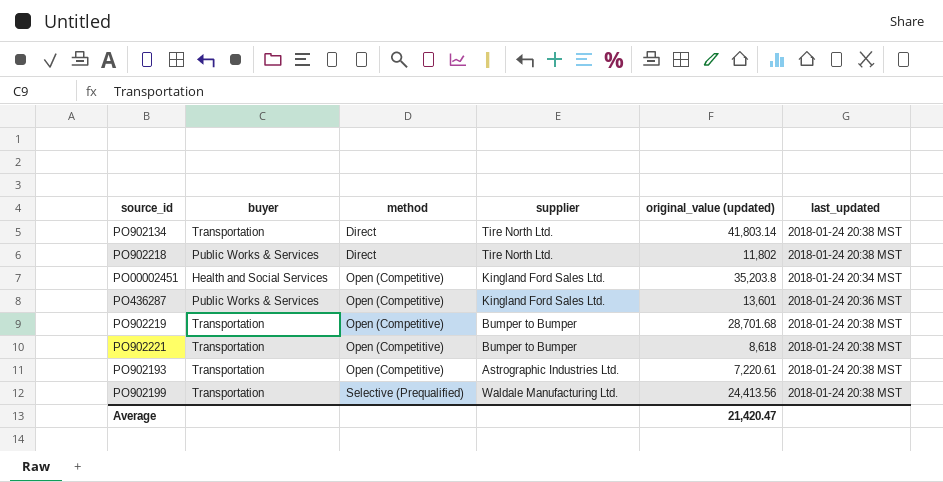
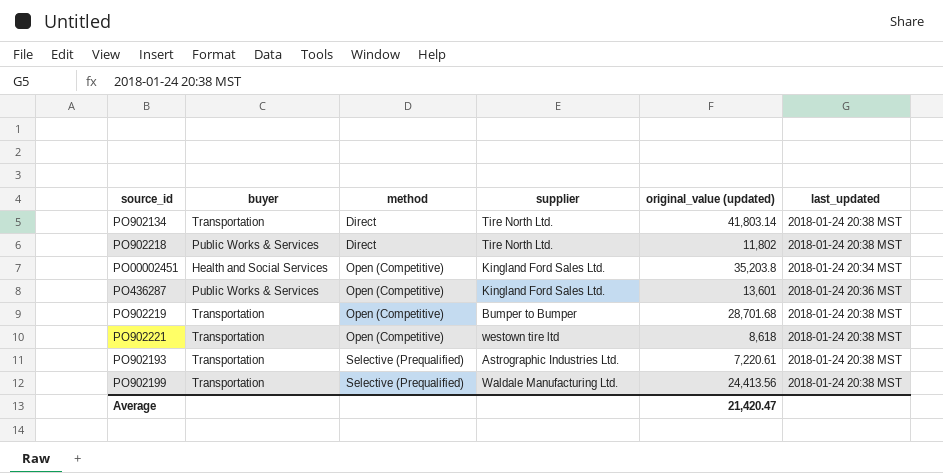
PO902221 | supplier: Bumper to Bumper -> westown tire ltd
PO902193 | method: Open (Competitive) -> Selective (Prequalified)

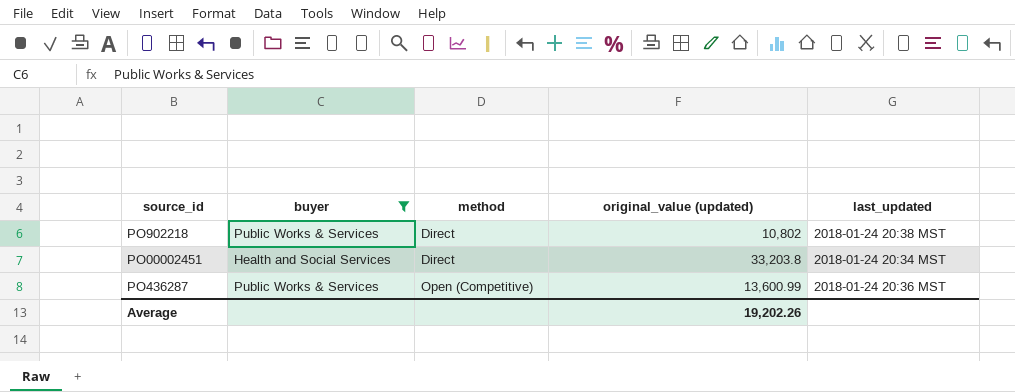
filter: none -> buyer != Transportation
column supplier | position: 4 -> none
PO902218 | original_value (updated): 11,802 -> 10,802
PO00002451 | method: Open (Competitive) -> Direct
PO00002451 | original_value (updated): 35,203.8 -> 33,203.8
PO436287 | original_value (updated): 13,601 -> 13,600.99
Average | original_value (updated): 21,420.47 -> 19,202.26

